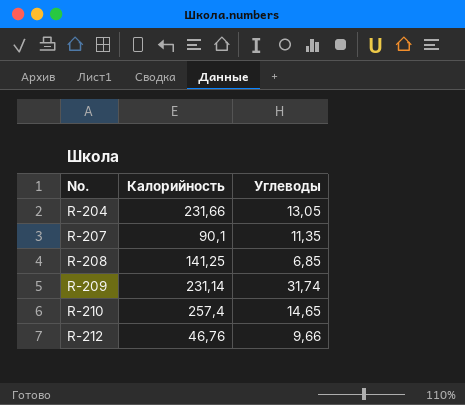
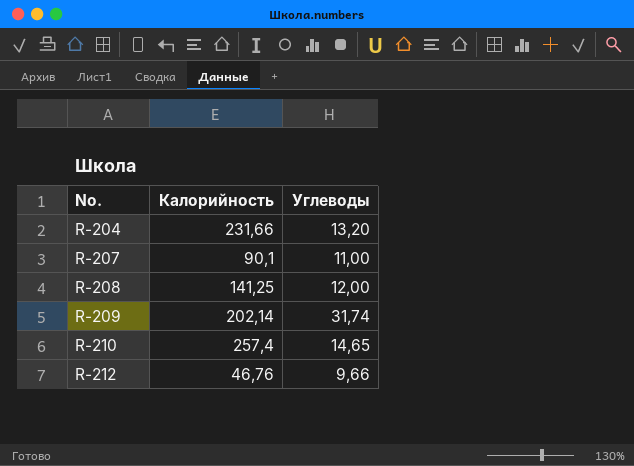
R-204 | Углеводы: 13,05 -> 13,20
R-207 | Углеводы: 11,35 -> 11,00
R-208 | Углеводы: 6,85 -> 12,00
R-209 | Калорийность: 231,14 -> 202,14

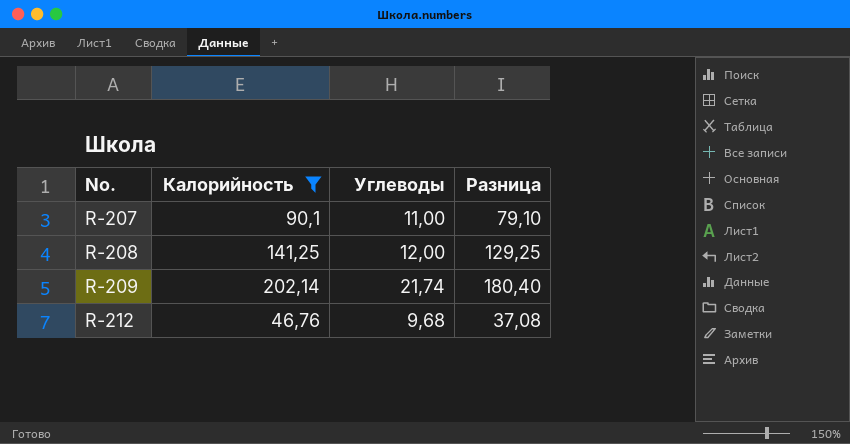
filter: none -> Калорийность <= 202,14
column Разница | formula: none -> [Калорийность] - [Углеводы]
R-209 | Углеводы: 31,74 -> 21,74
R-212 | Углеводы: 9,66 -> 9,68

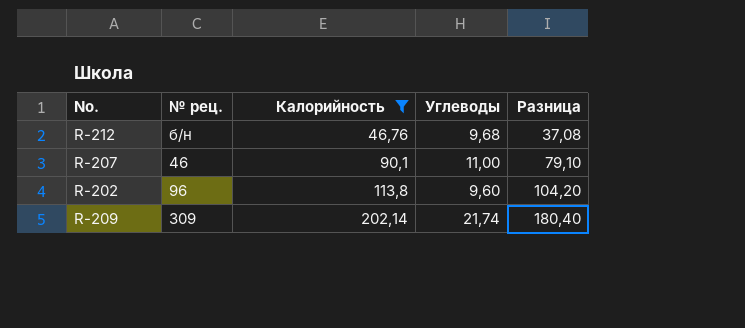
row order: No. ascending -> Калорийность ascending
column № рец. | position: none -> 2
row R-208: 141,25 | 12,00 | 129,25 -> none
row R-202: none -> 96 | 113,8 | 9,60 | 104,20

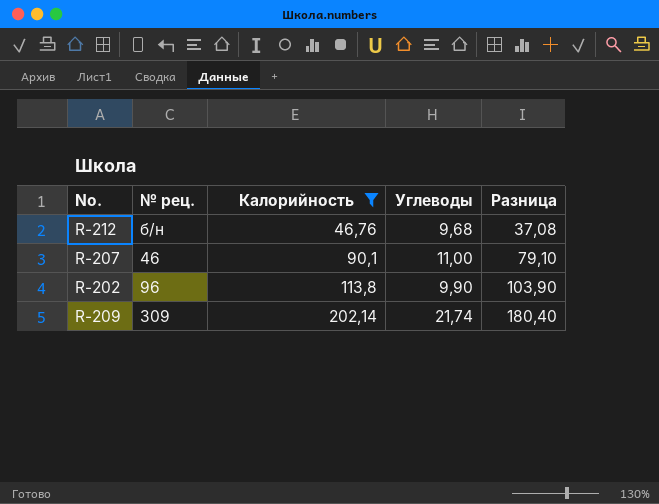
R-202 | Углеводы: 9,60 -> 9,90
R-202 | Разница: 104,20 -> 103,90

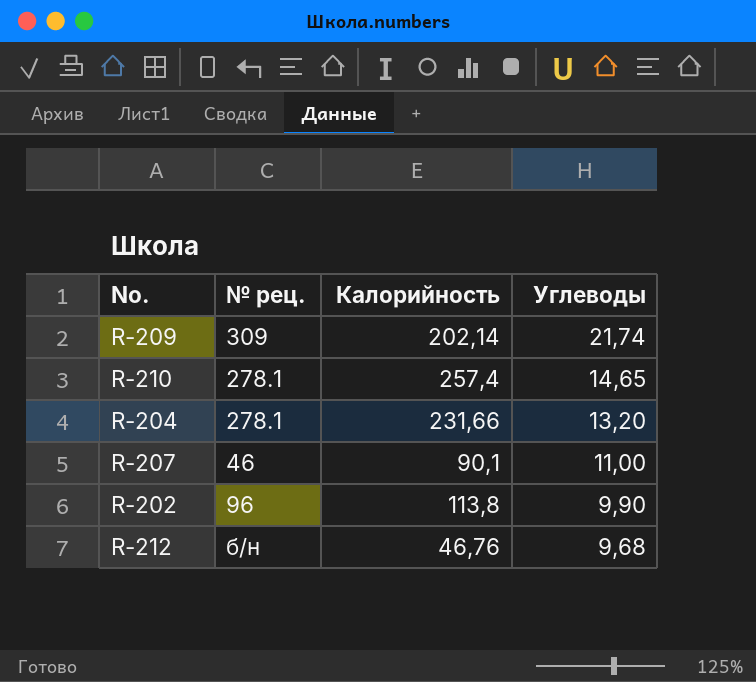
filter: Калорийность <= 202,14 -> none
row order: Калорийность ascending -> Углеводы descending
column Разница | formula: [Калорийность] - [Углеводы] -> none

